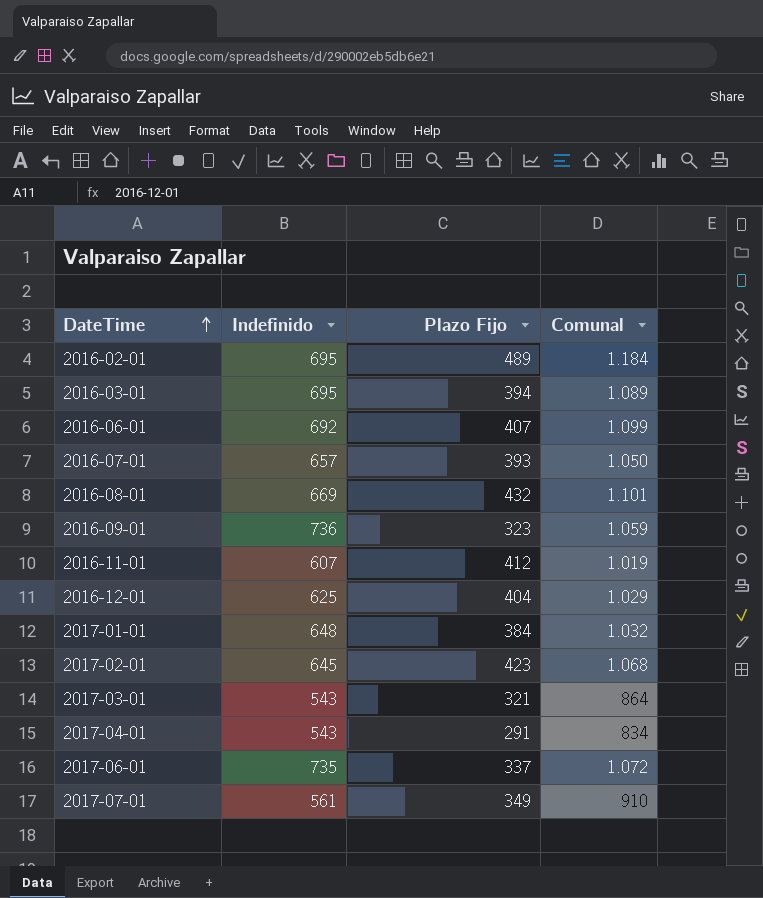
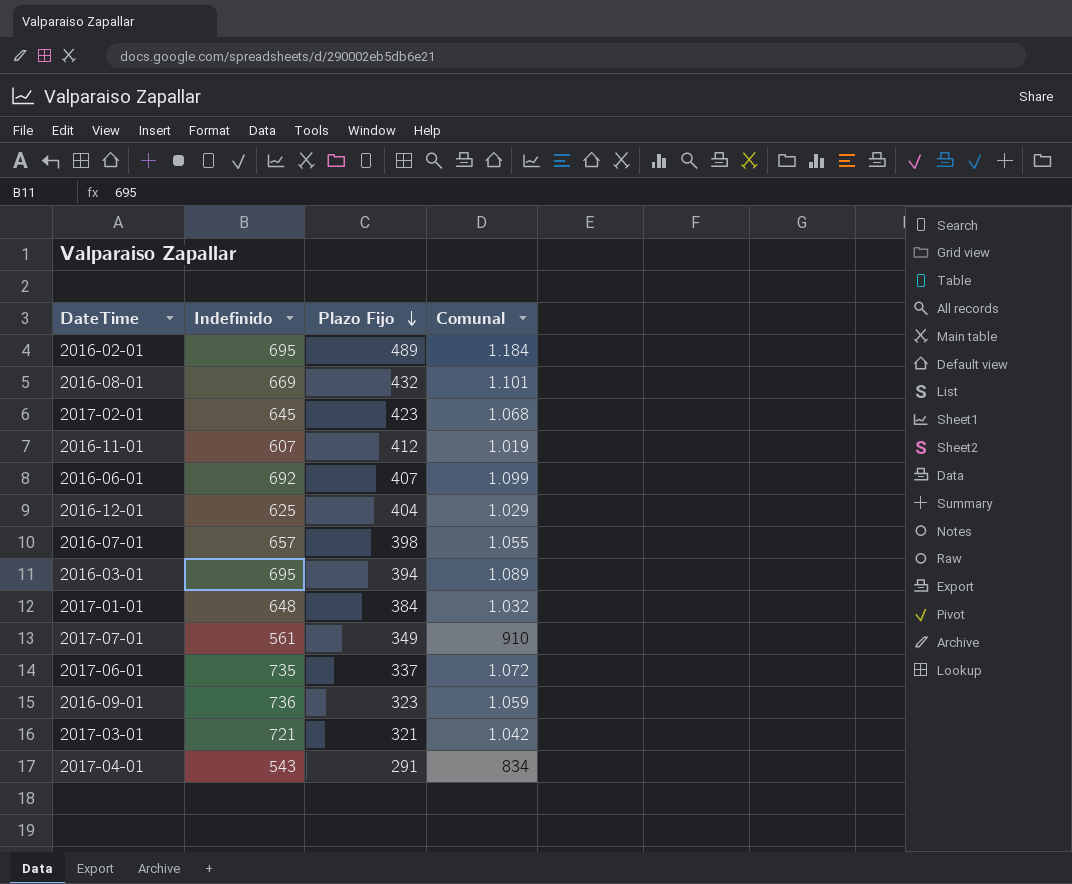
row order: DateTime ascending -> Plazo Fijo descending
2016-07-01 | Plazo Fijo: 393 -> 398
2016-07-01 | Comunal: 1.050 -> 1.055
2017-03-01 | Indefinido: 543 -> 721
2017-03-01 | Comunal: 864 -> 1.042

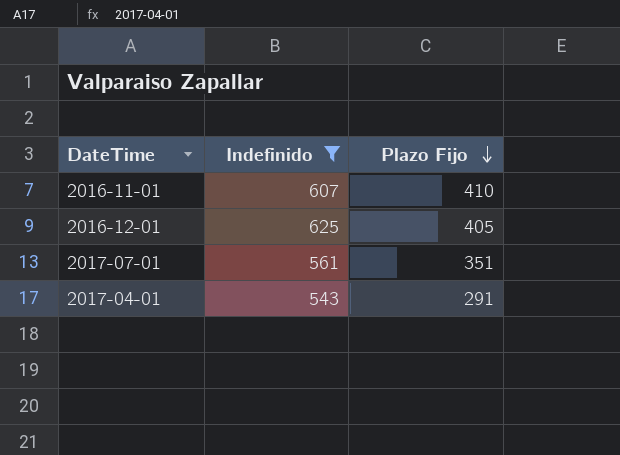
filter: none -> Indefinido <= 625
column Comunal | formula: [Indefinido] + [Plazo Fijo] -> none
2016-11-01 | Plazo Fijo: 412 -> 410
2016-12-01 | Plazo Fijo: 404 -> 405
2017-07-01 | Plazo Fijo: 349 -> 351

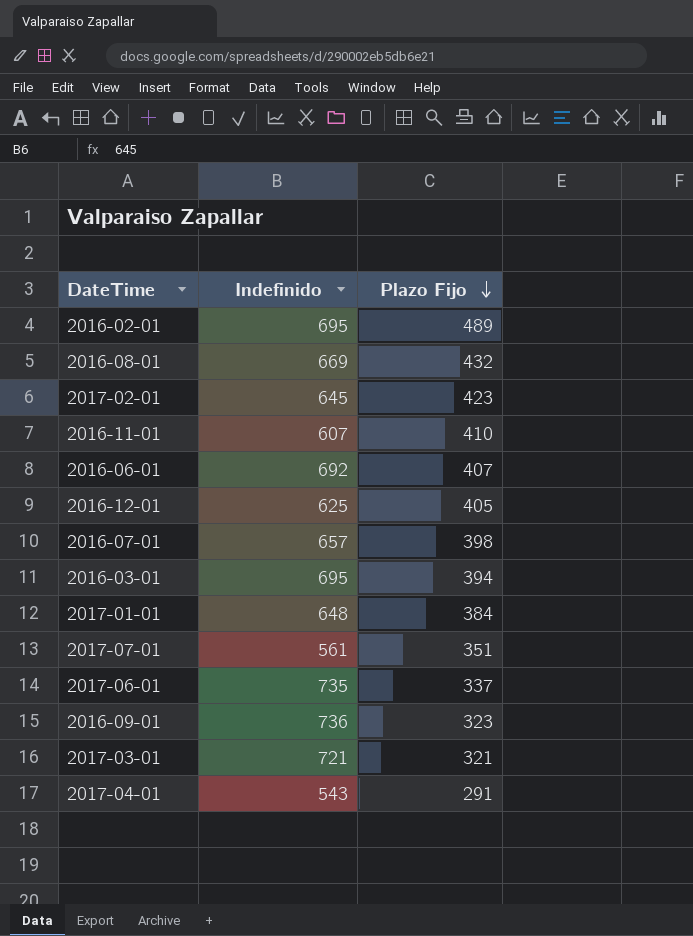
filter: Indefinido <= 625 -> none

